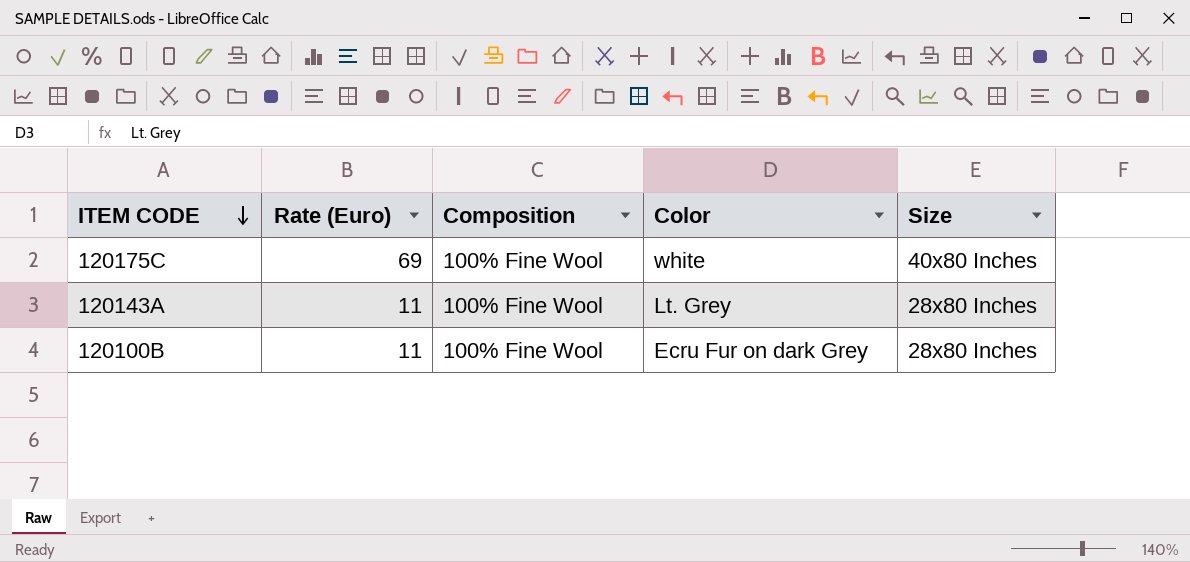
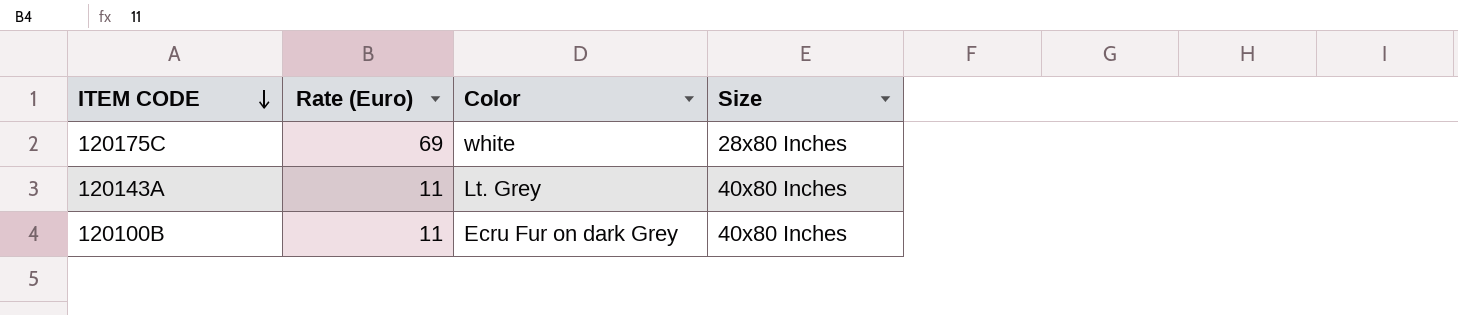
column Composition | position: 3 -> none
120175C | Size: 40x80 Inches -> 28x80 Inches
120143A | Size: 28x80 Inches -> 40x80 Inches
120100B | Size: 28x80 Inches -> 40x80 Inches

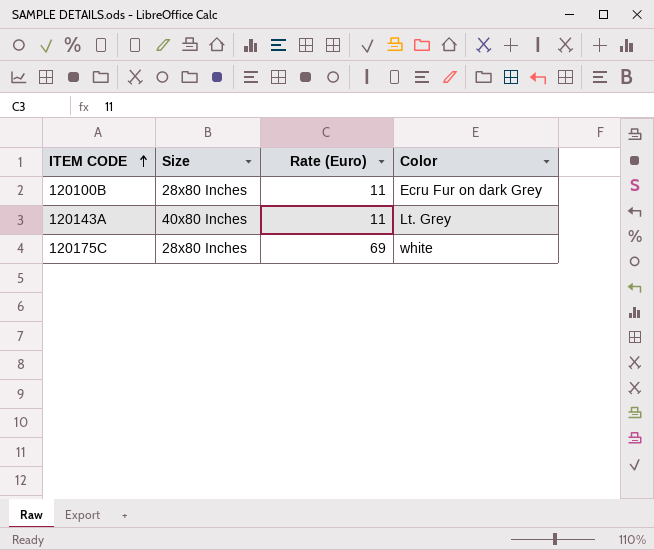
row order: ITEM CODE descending -> ITEM CODE ascending
column Size | position: 4 -> 2
120100B | Size: 40x80 Inches -> 28x80 Inches

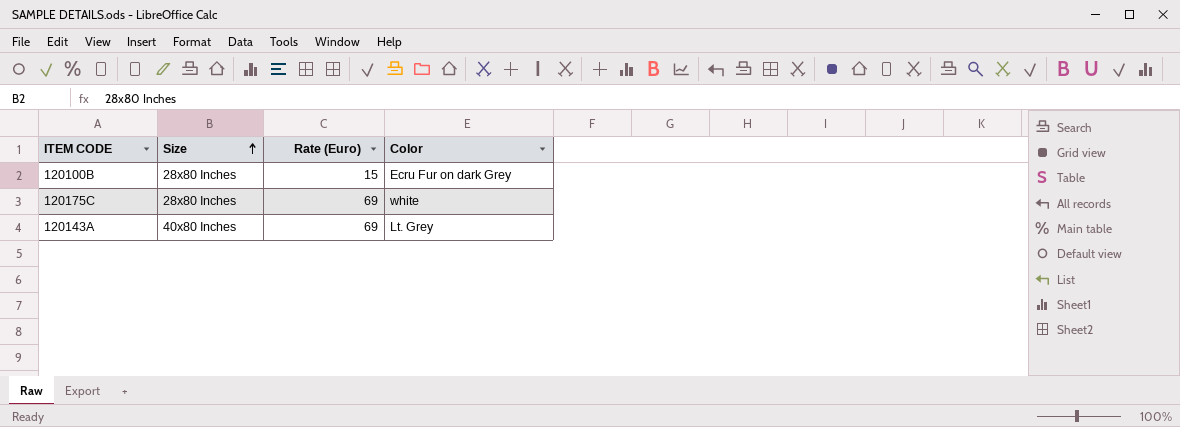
row order: ITEM CODE ascending -> Size ascending
120100B | Rate (Euro): 11 -> 15
120143A | Rate (Euro): 11 -> 69

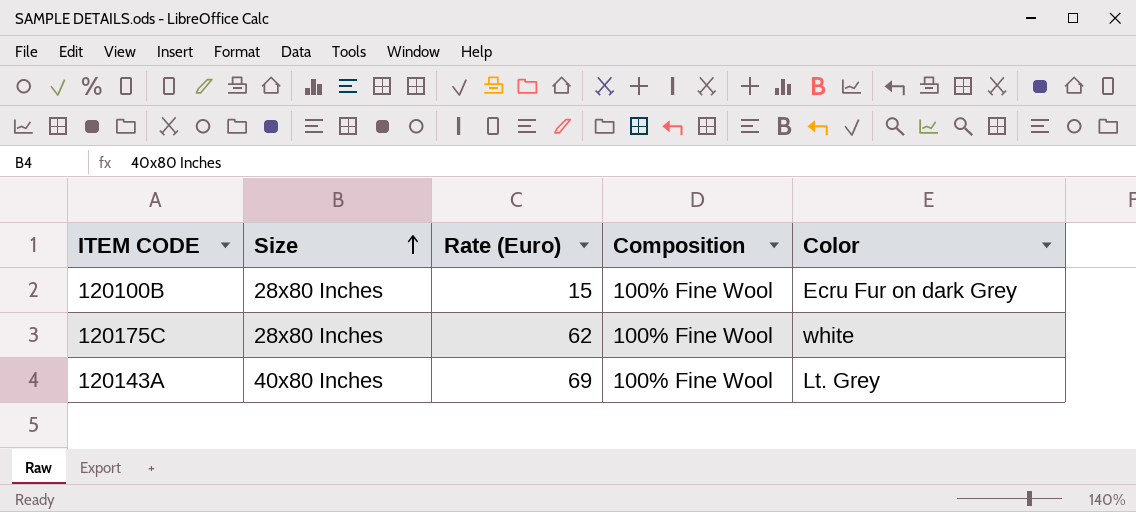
column Composition | position: none -> 4
120175C | Rate (Euro): 69 -> 62

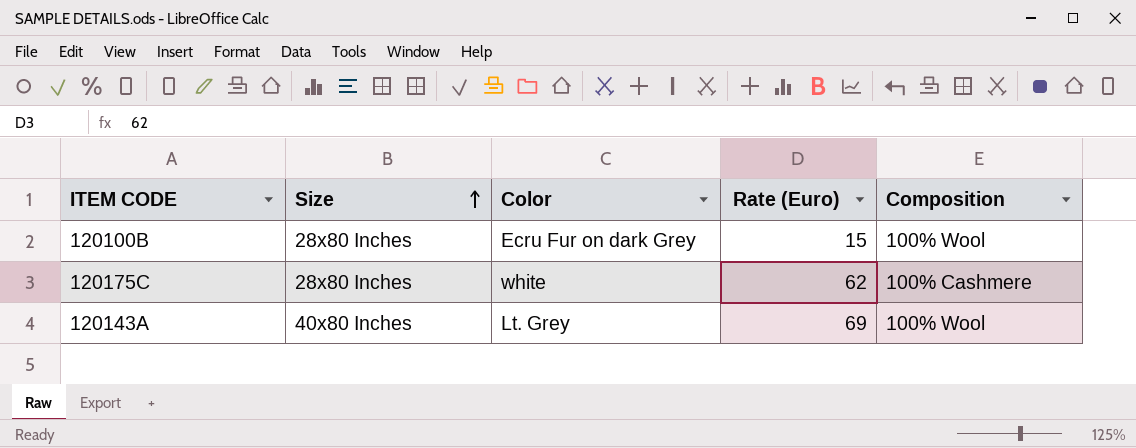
column Color | position: 5 -> 3
120100B | Composition: 100% Fine Wool -> 100% Wool
120175C | Composition: 100% Fine Wool -> 100% Cashmere
120143A | Composition: 100% Fine Wool -> 100% Wool

